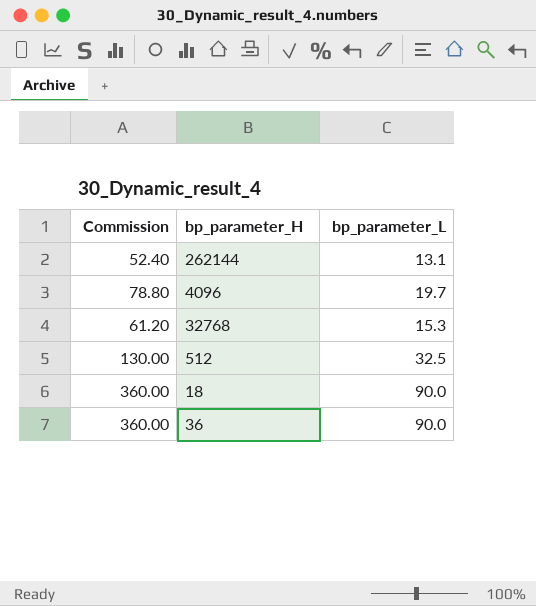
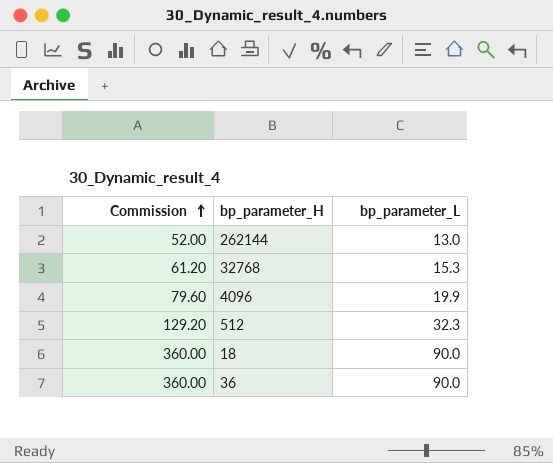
row order: none -> Commission ascending
262144 | Commission: 52.40 -> 52.00
262144 | bp_parameter_L: 13.1 -> 13.0
4096 | Commission: 78.80 -> 79.60
4096 | bp_parameter_L: 19.7 -> 19.9
512 | Commission: 130.00 -> 129.20
512 | bp_parameter_L: 32.5 -> 32.3

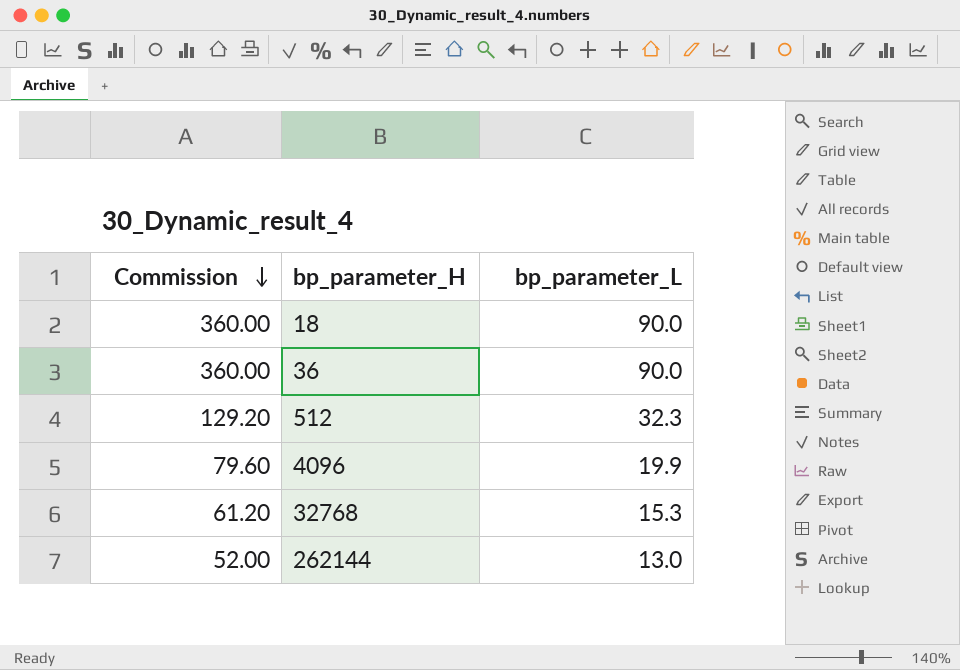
row order: Commission ascending -> Commission descending

